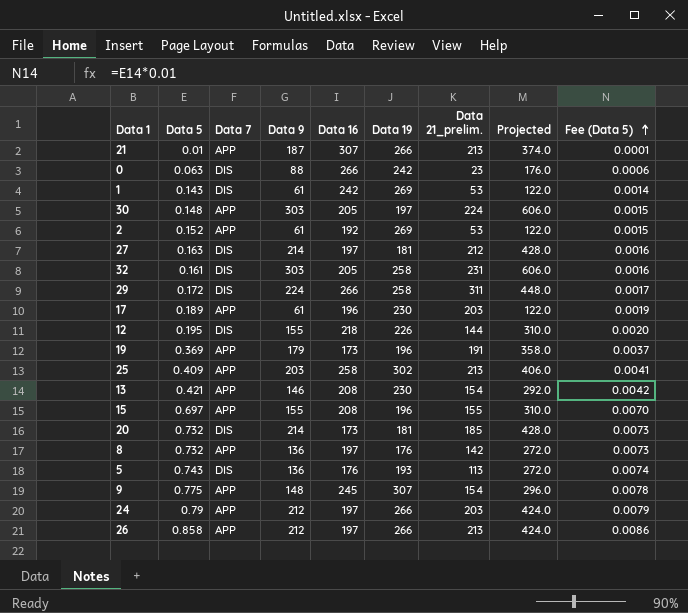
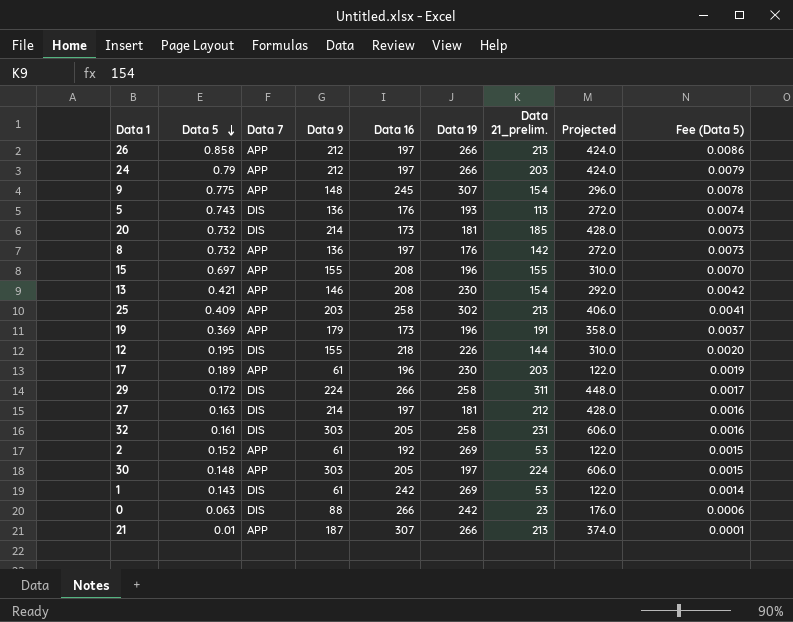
row order: Fee (Data 5) ascending -> Data 5 descending

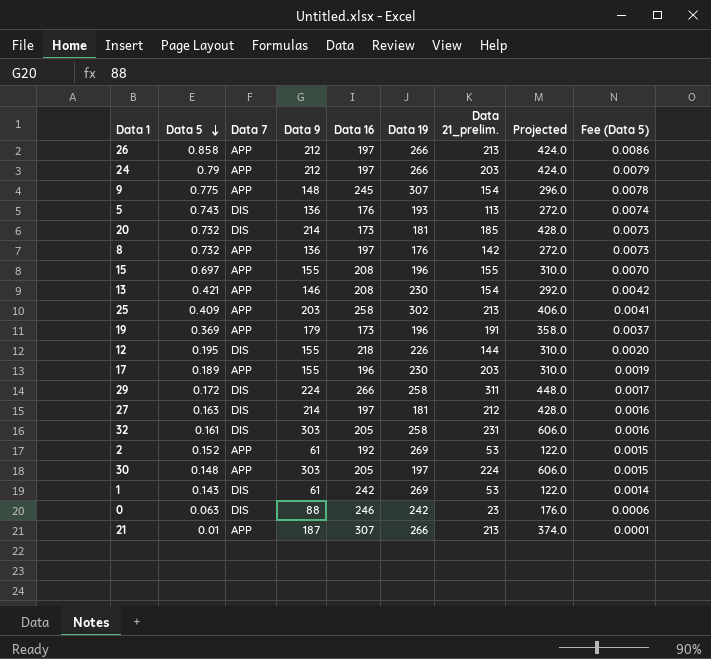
17 | Data 9: 61 -> 155
17 | Projected: 122.0 -> 310.0
0 | Data 16: 266 -> 246

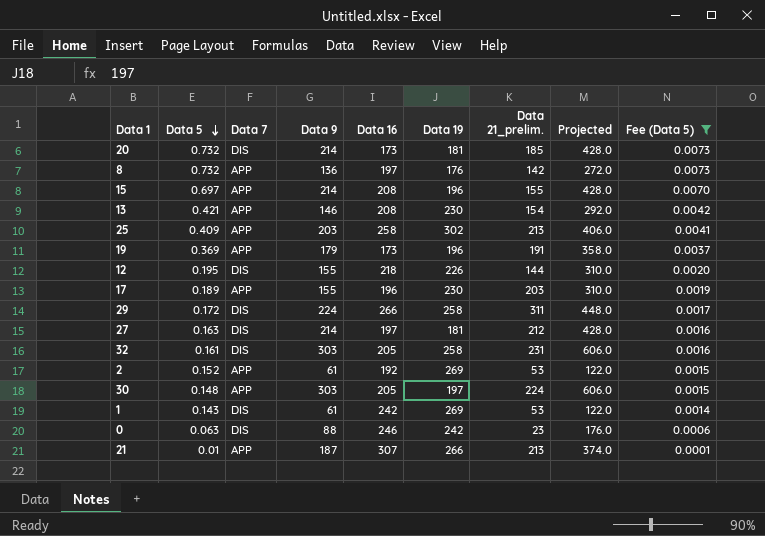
filter: none -> Fee (Data 5) <= 0.0073
15 | Data 9: 155 -> 214
15 | Projected: 310.0 -> 428.0

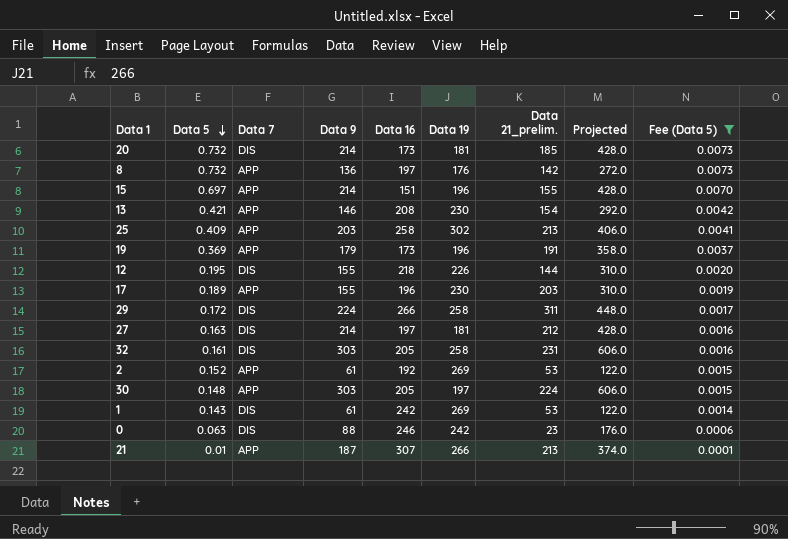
15 | Data 16: 208 -> 151

